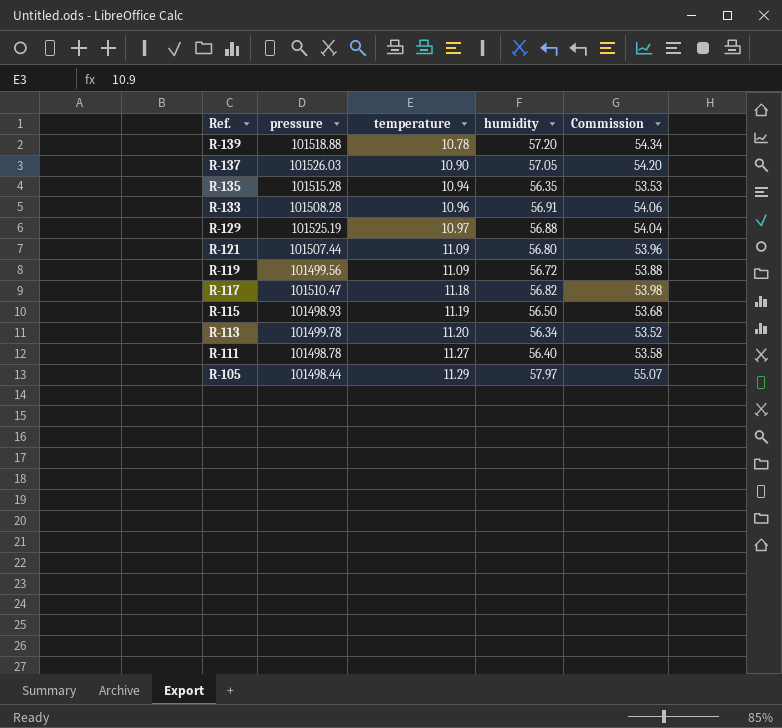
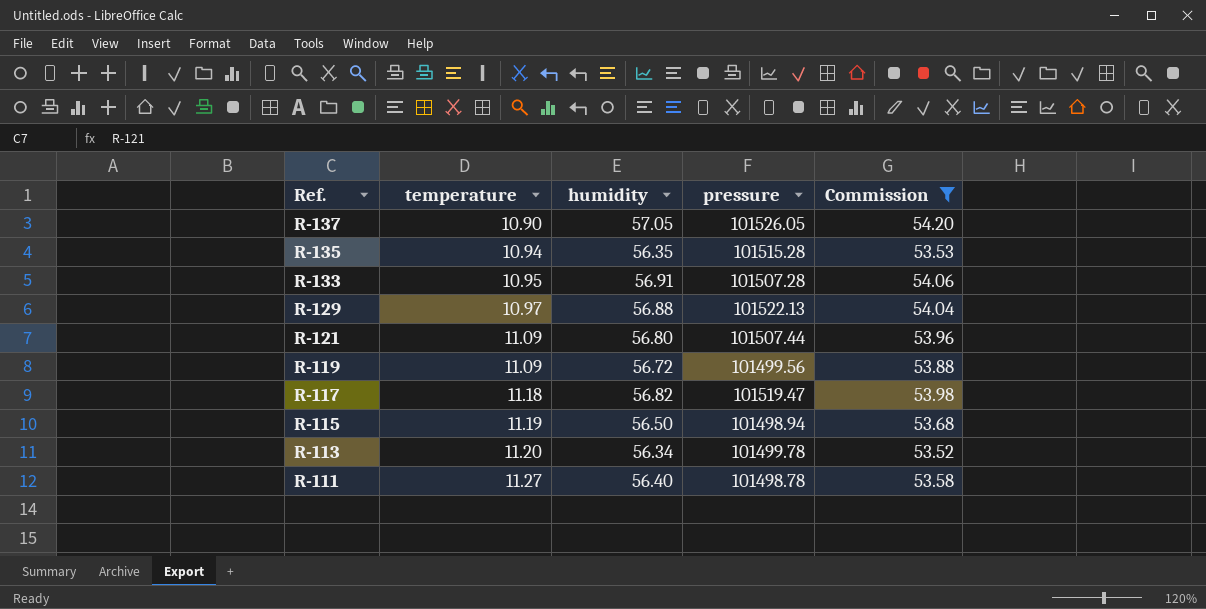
filter: none -> Commission <= 54.20
column pressure | position: 2 -> 4
R-137 | pressure: 101526.03 -> 101526.05
R-133 | temperature: 10.96 -> 10.95
R-133 | pressure: 101508.28 -> 101507.28
R-129 | pressure: 101525.19 -> 101522.13
R-117 | pressure: 101510.47 -> 101519.47
R-115 | pressure: 101498.93 -> 101498.94

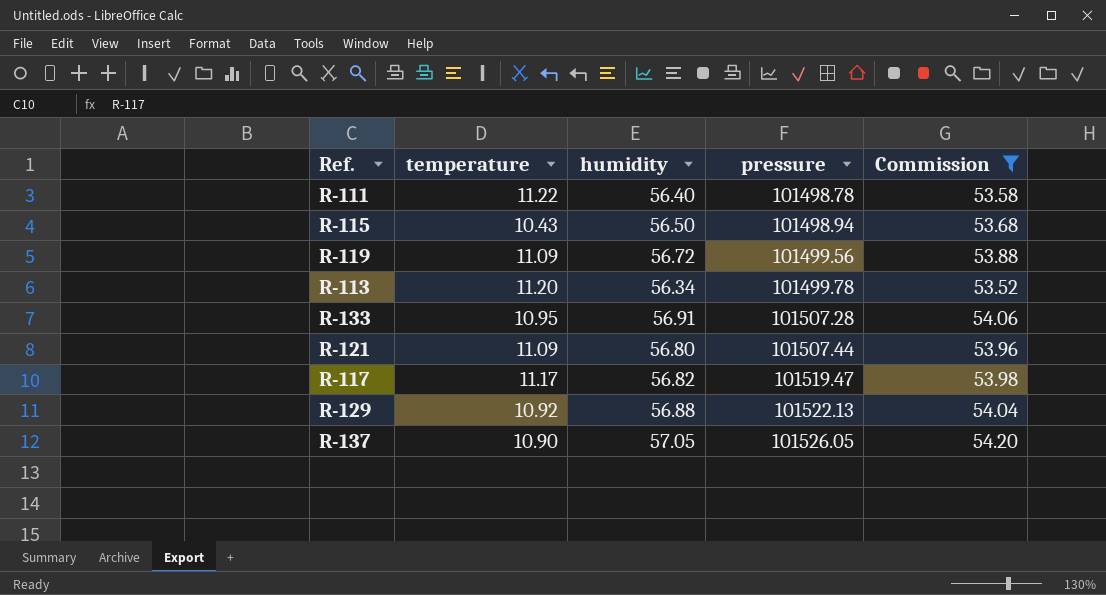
row order: Ref. descending -> pressure ascending
row R-135: 10.94 | 56.35 | 101515.28 | 53.53 -> none
R-111 | temperature: 11.27 -> 11.22
R-115 | temperature: 11.19 -> 10.43
R-117 | temperature: 11.18 -> 11.17
R-129 | temperature: 10.97 -> 10.92

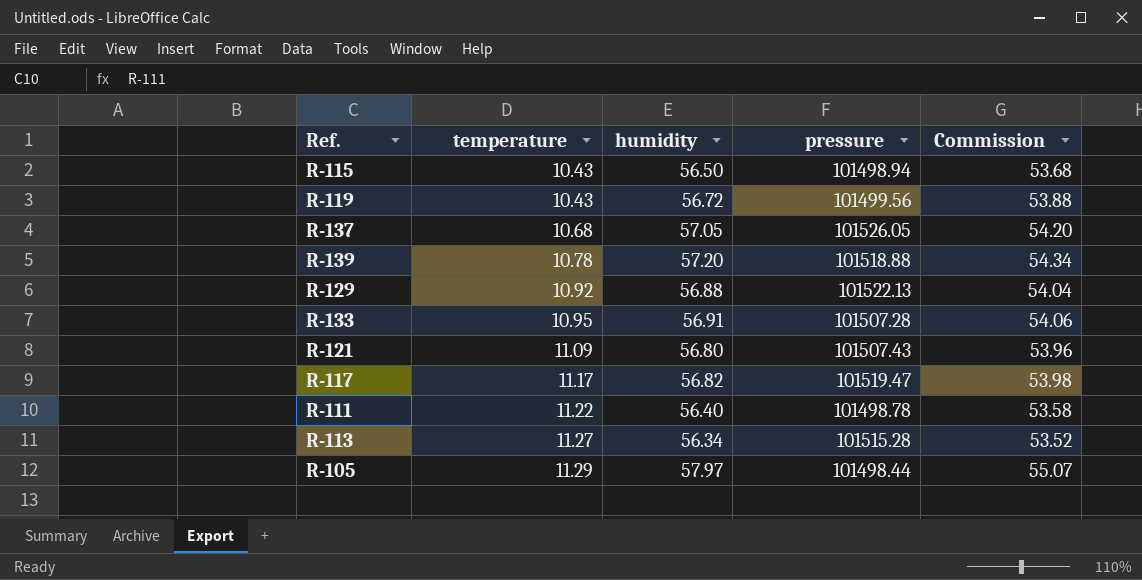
filter: Commission <= 54.20 -> none
row order: pressure ascending -> temperature ascending
R-119 | temperature: 11.09 -> 10.43
R-137 | temperature: 10.90 -> 10.68
R-121 | pressure: 101507.44 -> 101507.43
R-113 | temperature: 11.20 -> 11.27
R-113 | pressure: 101499.78 -> 101515.28

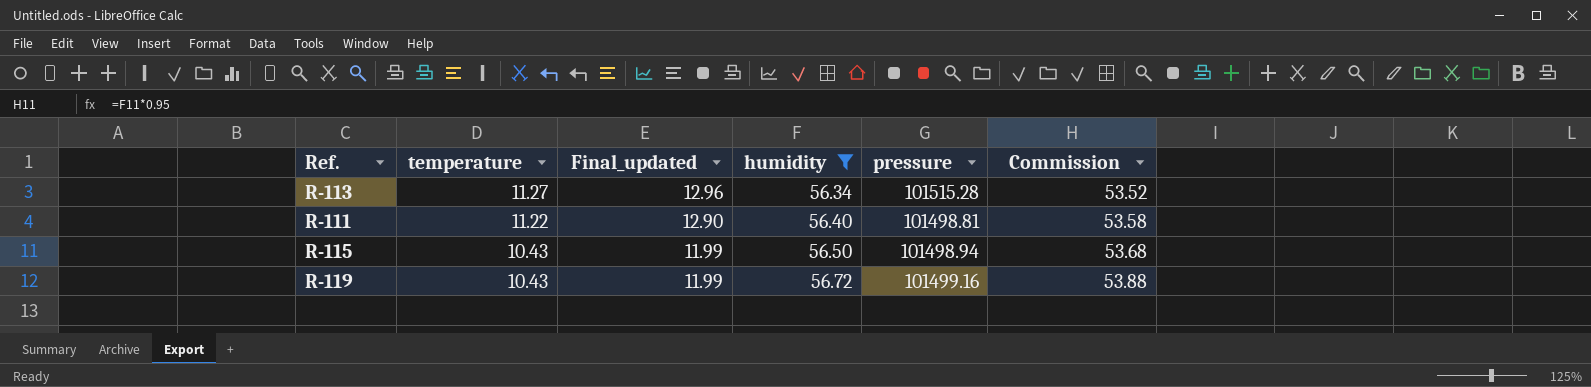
filter: none -> humidity <= 56.72
row order: temperature ascending -> temperature descending
column Final_updated | formula: none -> [temperature] * 1.15
R-111 | pressure: 101498.78 -> 101498.81
R-119 | pressure: 101499.56 -> 101499.16

